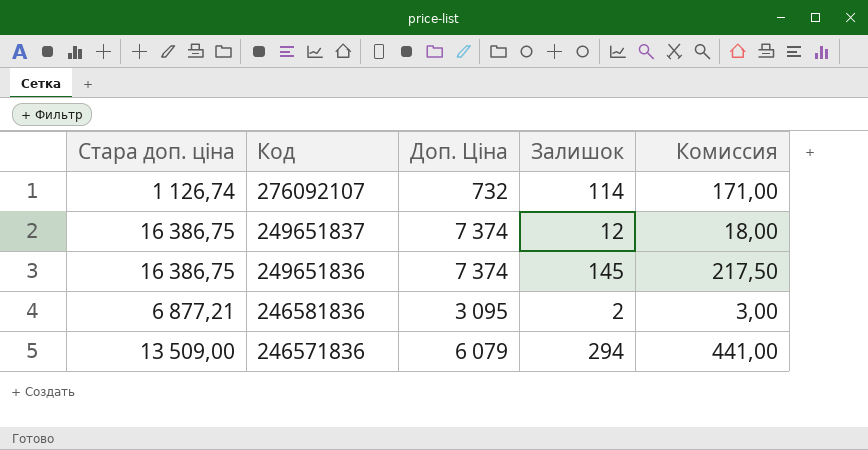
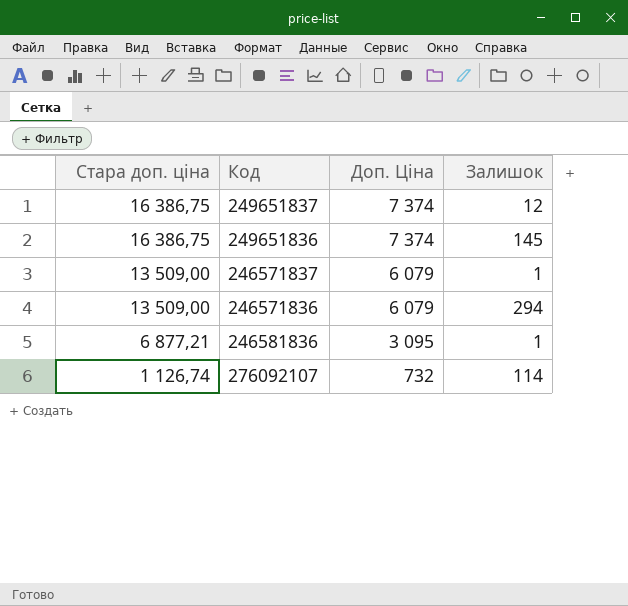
row order: Код descending -> Стара доп. ціна descending
column Комиссия | formula: [Залишок] * 1,5 -> none
row 246571837: none -> 13 509,00 | 6 079 | 1
246581836 | Залишок: 2 -> 1

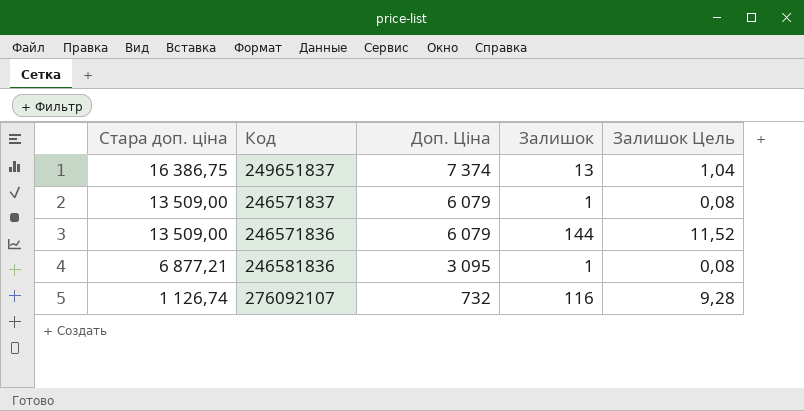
column Залишок Цель | formula: none -> [Залишок] * 0,08
row 249651836: 16 386,75 | 7 374 | 145 -> none
249651837 | Залишок: 12 -> 13
246571836 | Залишок: 294 -> 144
276092107 | Залишок: 114 -> 116

